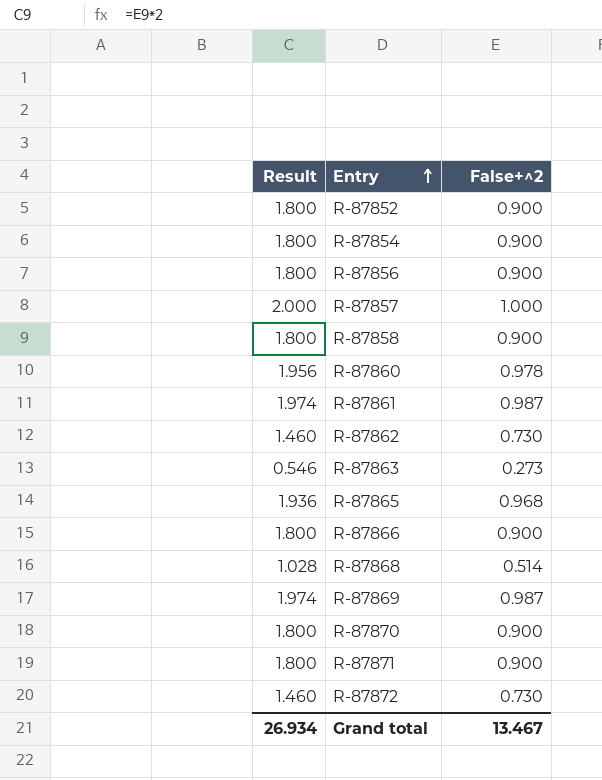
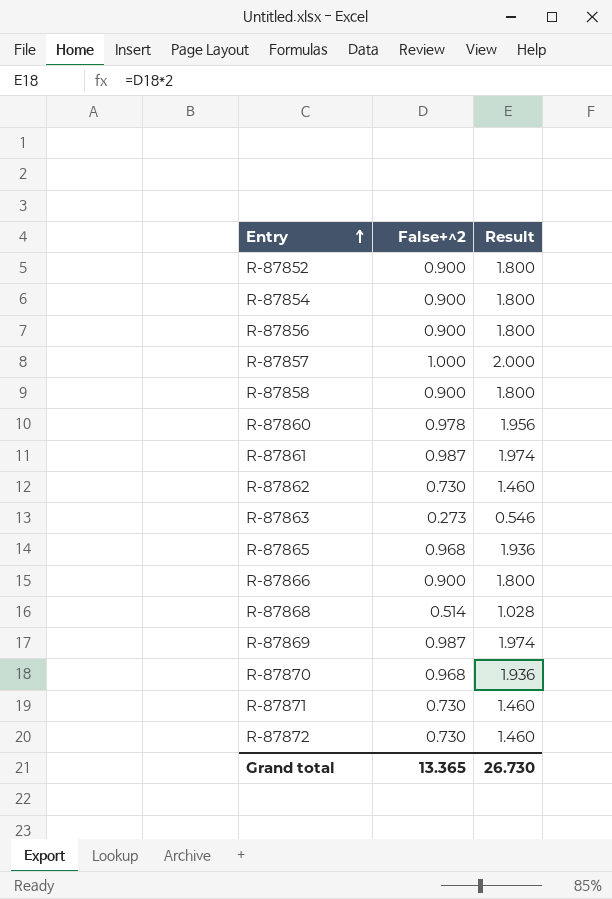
column Result | position: 1 -> 3
R-87870 | False+^2: 0.900 -> 0.968
R-87870 | Result: 1.800 -> 1.936
R-87871 | False+^2: 0.900 -> 0.730
R-87871 | Result: 1.800 -> 1.460
Grand total | False+^2: 13.467 -> 13.365
Grand total | Result: 26.934 -> 26.730

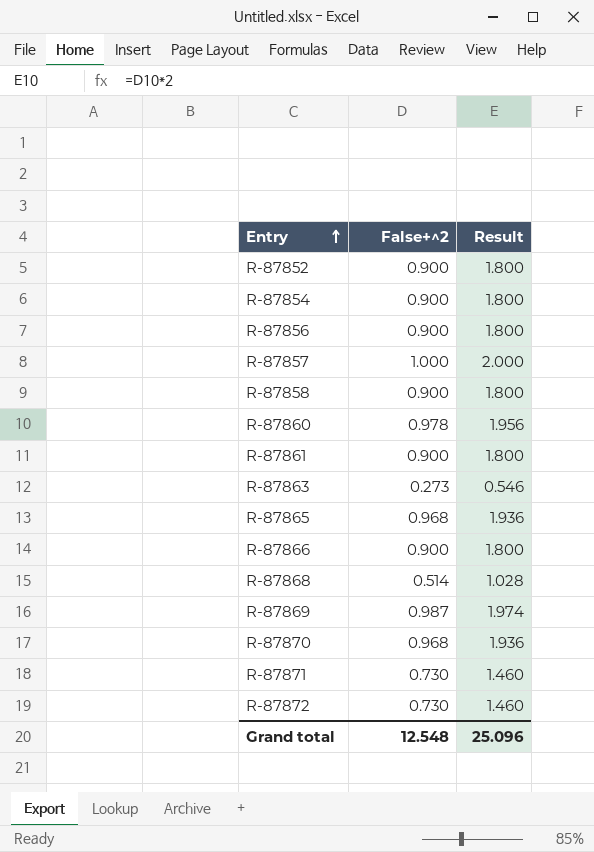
row R-87862: 0.730 | 1.460 -> none
R-87861 | False+^2: 0.987 -> 0.900
R-87861 | Result: 1.974 -> 1.800
Grand total | False+^2: 13.365 -> 12.548
Grand total | Result: 26.730 -> 25.096

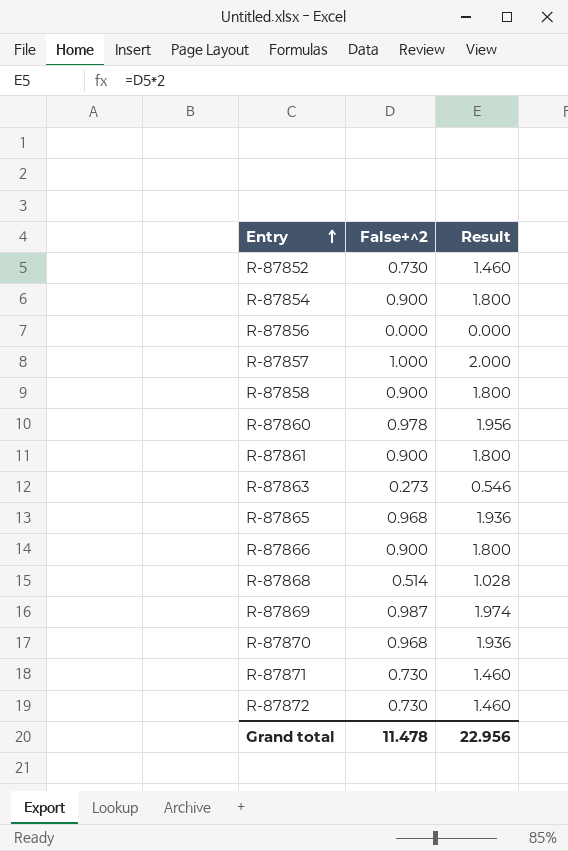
R-87852 | False+^2: 0.900 -> 0.730
R-87852 | Result: 1.800 -> 1.460
R-87856 | False+^2: 0.900 -> 0.000
R-87856 | Result: 1.800 -> 0.000
Grand total | False+^2: 12.548 -> 11.478
Grand total | Result: 25.096 -> 22.956

